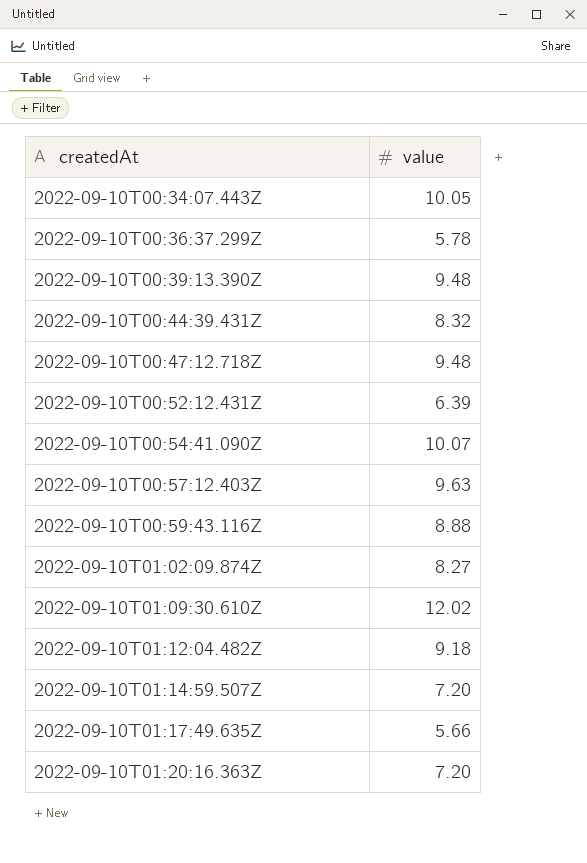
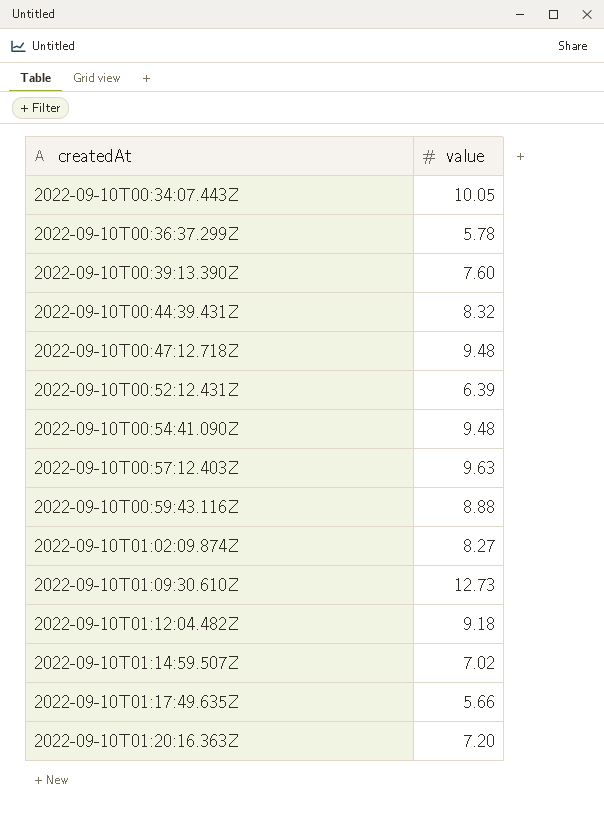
2022-09-10T00:39:13.390Z | value: 9.48 -> 7.60
2022-09-10T00:54:41.090Z | value: 10.07 -> 9.48
2022-09-10T01:09:30.610Z | value: 12.02 -> 12.73
2022-09-10T01:14:59.507Z | value: 7.20 -> 7.02

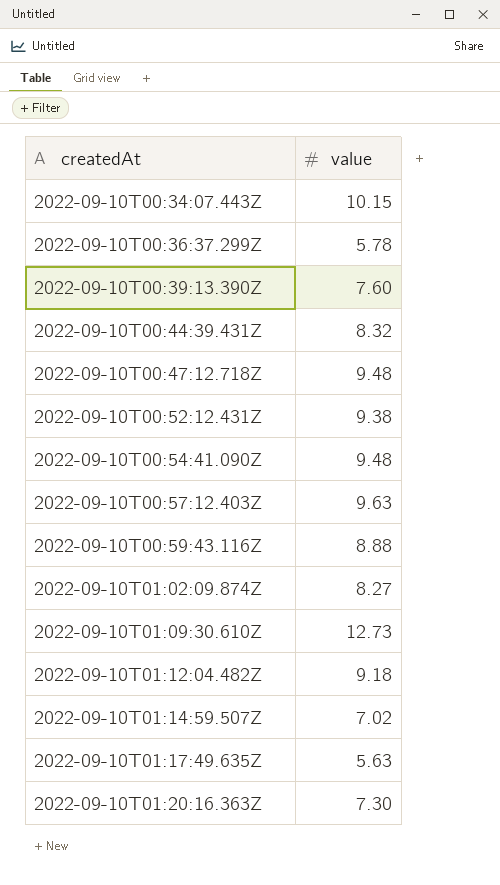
2022-09-10T00:34:07.443Z | value: 10.05 -> 10.15
2022-09-10T00:52:12.431Z | value: 6.39 -> 9.38
2022-09-10T01:17:49.635Z | value: 5.66 -> 5.63
2022-09-10T01:20:16.363Z | value: 7.20 -> 7.30

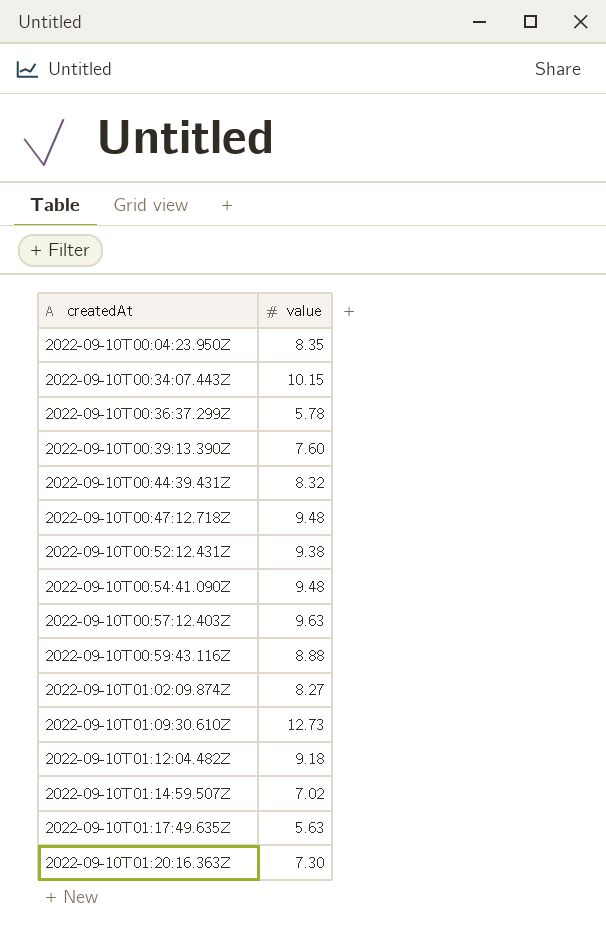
row 2022-09-10T00:04:23.950Z: none -> 8.35

